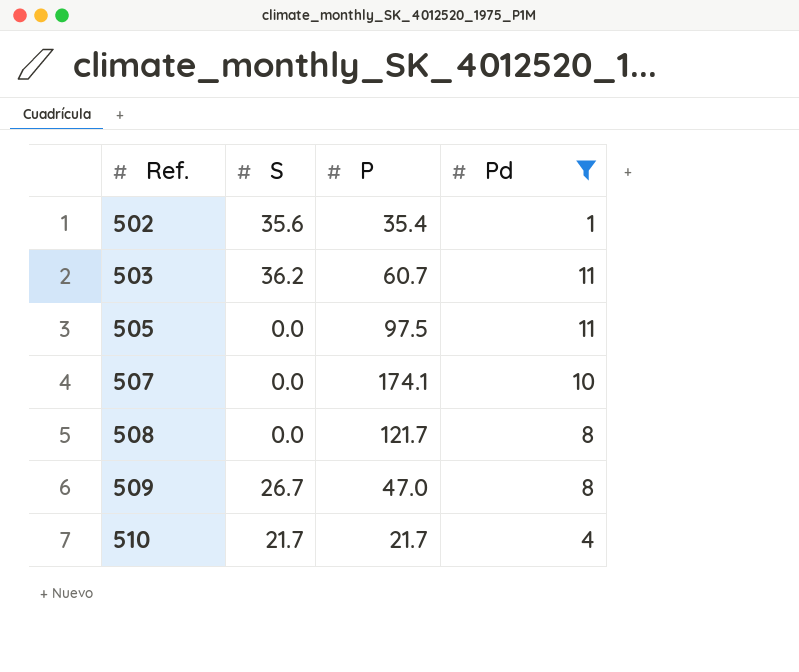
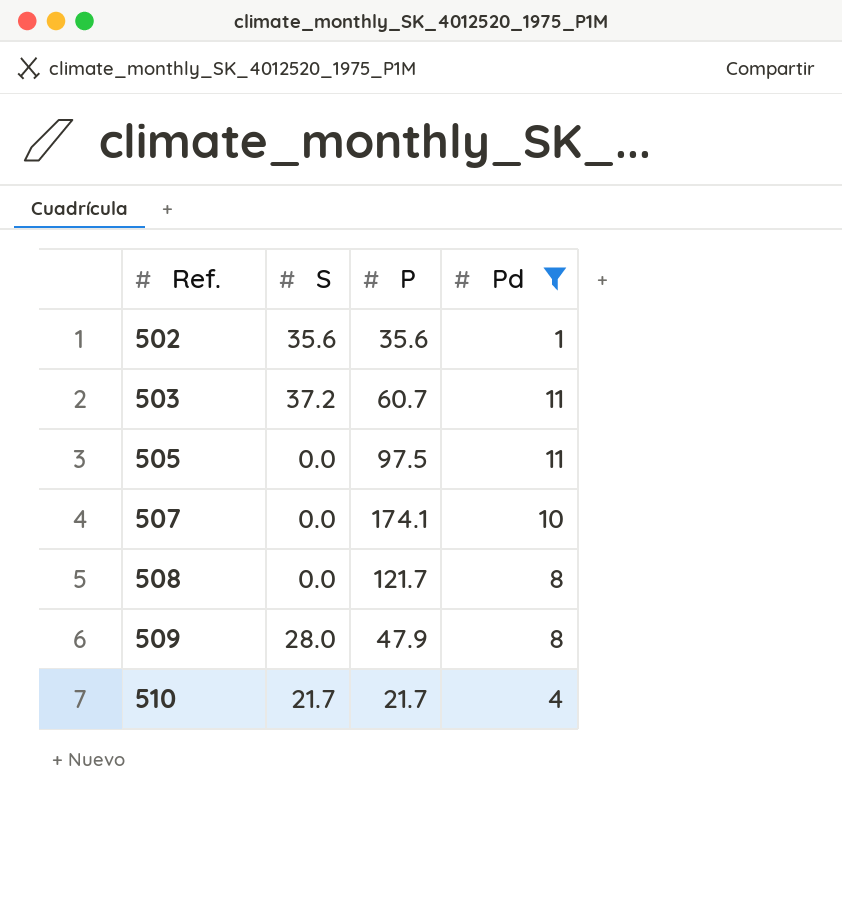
502 | P: 35.4 -> 35.6
503 | S: 36.2 -> 37.2
509 | S: 26.7 -> 28.0
509 | P: 47.0 -> 47.9

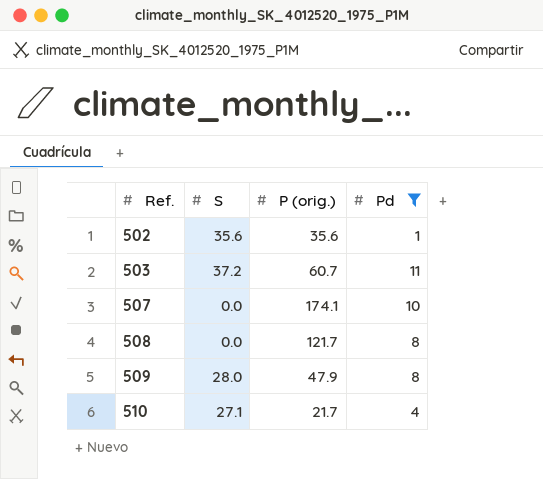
column name: P -> P (orig.)
row 505: 0.0 | 97.5 | 11 -> none
510 | S: 21.7 -> 27.1

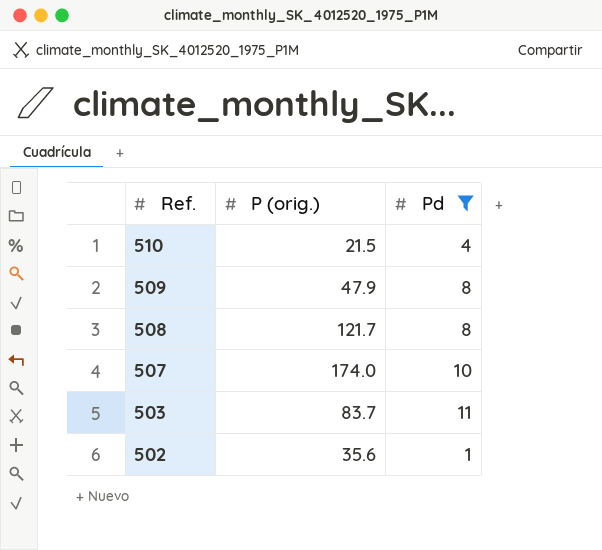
row order: Ref. ascending -> Ref. descending
column S | position: 2 -> none
510 | P (orig.): 21.7 -> 21.5
507 | P (orig.): 174.1 -> 174.0
503 | P (orig.): 60.7 -> 83.7

